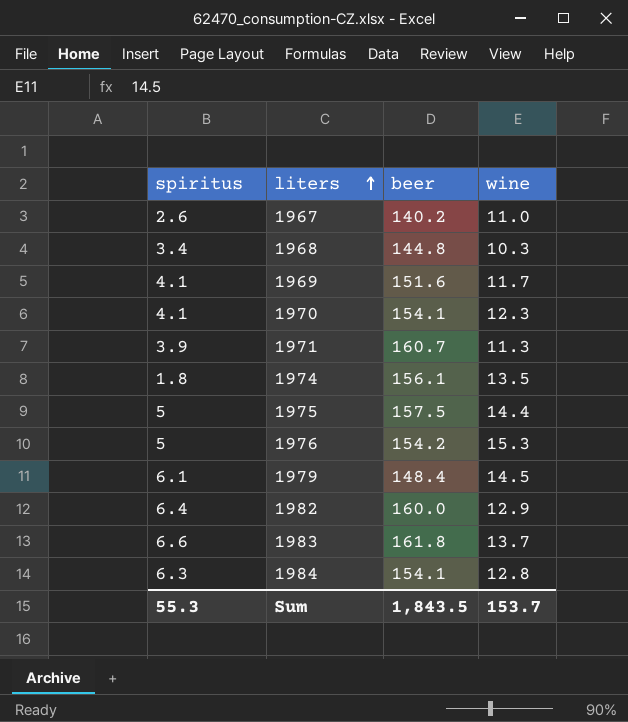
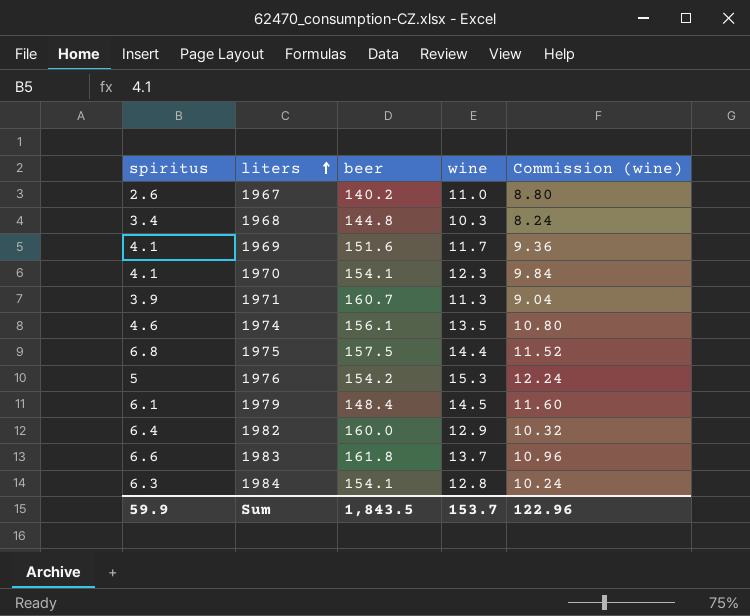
column Commission (wine) | formula: none -> [wine] * 0.8
1974 | spiritus: 1.8 -> 4.6
1975 | spiritus: 5 -> 6.8
Sum | spiritus: 55.3 -> 59.9

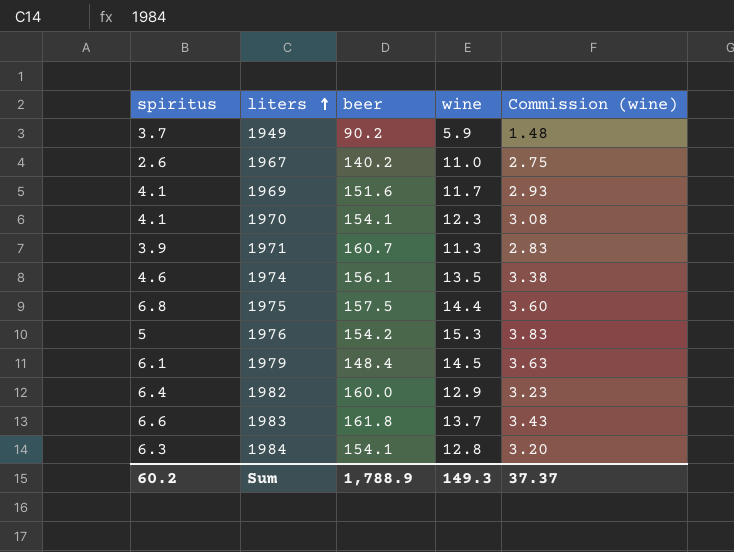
column Commission (wine) | formula: [wine] * 0.8 -> [wine] * 0.25
row 1968: 3.4 | 144.8 | 10.3 | 8.24 -> none
row 1949: none -> 3.7 | 90.2 | 5.9 | 1.48
Sum | spiritus: 59.9 -> 60.2
Sum | beer: 1,843.5 -> 1,788.9
Sum | wine: 153.7 -> 149.3
Sum | Commission (wine): 122.96 -> 37.37

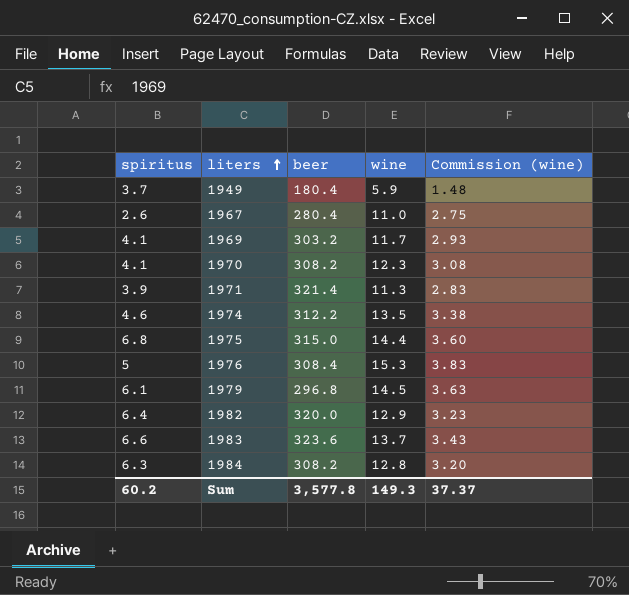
1949 | beer: 90.2 -> 180.4
1967 | beer: 140.2 -> 280.4
1969 | beer: 151.6 -> 303.2
1970 | beer: 154.1 -> 308.2
1971 | beer: 160.7 -> 321.4
1974 | beer: 156.1 -> 312.2
1975 | beer: 157.5 -> 315.0
1976 | beer: 154.2 -> 308.4
1979 | beer: 148.4 -> 296.8
1982 | beer: 160.0 -> 320.0
1983 | beer: 161.8 -> 323.6
1984 | beer: 154.1 -> 308.2
Sum | beer: 1,788.9 -> 3,577.8

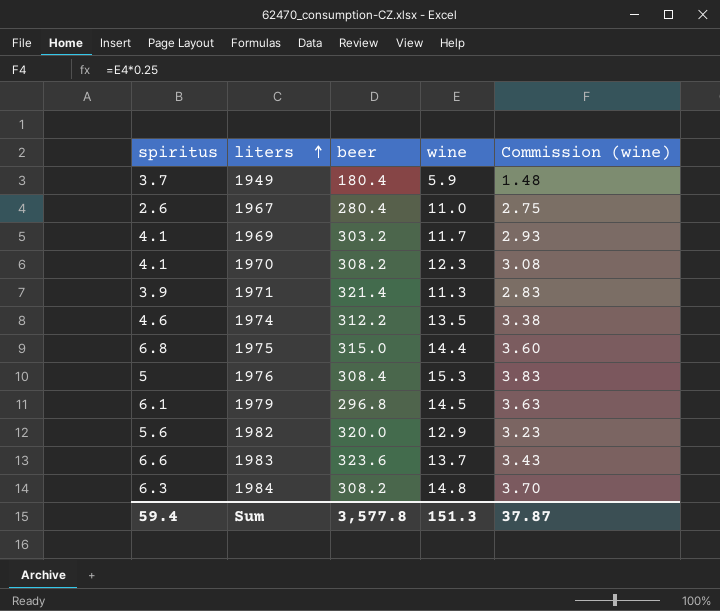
1982 | spiritus: 6.4 -> 5.6
1984 | wine: 12.8 -> 14.8
1984 | Commission (wine): 3.20 -> 3.70
Sum | spiritus: 60.2 -> 59.4
Sum | wine: 149.3 -> 151.3
Sum | Commission (wine): 37.37 -> 37.87

